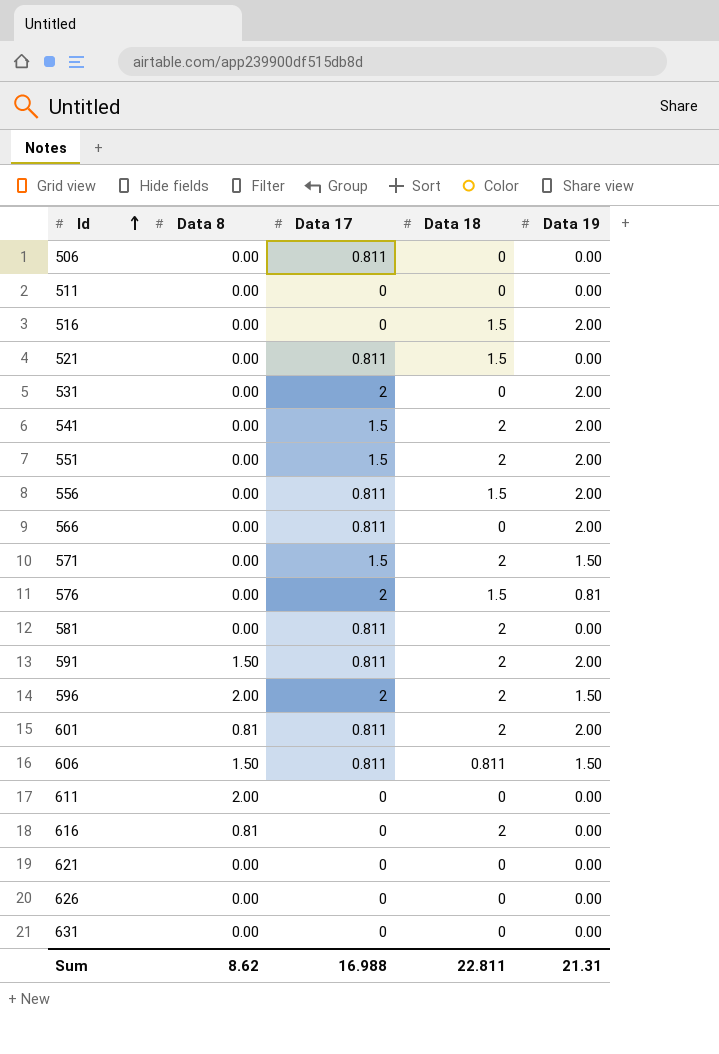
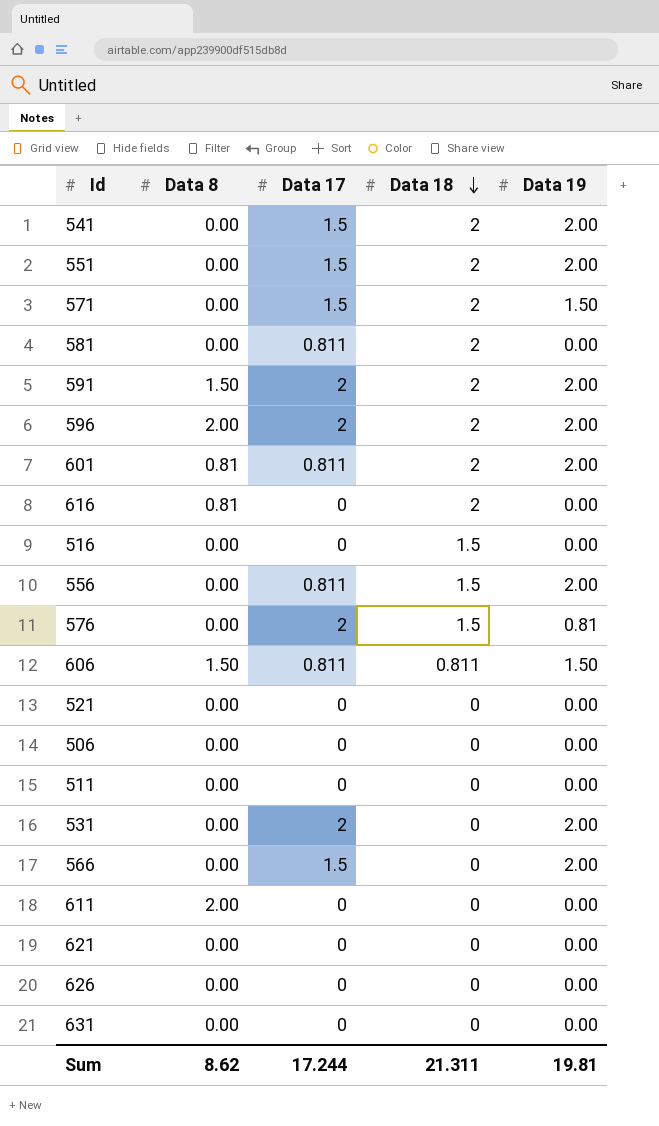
row order: Id ascending -> Data 18 descending
591 | Data 17: 0.811 -> 2
596 | Data 19: 1.50 -> 2.00
516 | Data 19: 2.00 -> 0.00
521 | Data 17: 0.811 -> 0
521 | Data 18: 1.5 -> 0
506 | Data 17: 0.811 -> 0
566 | Data 17: 0.811 -> 1.5
Sum | Data 17: 16.988 -> 17.244
Sum | Data 18: 22.811 -> 21.311
Sum | Data 19: 21.31 -> 19.81

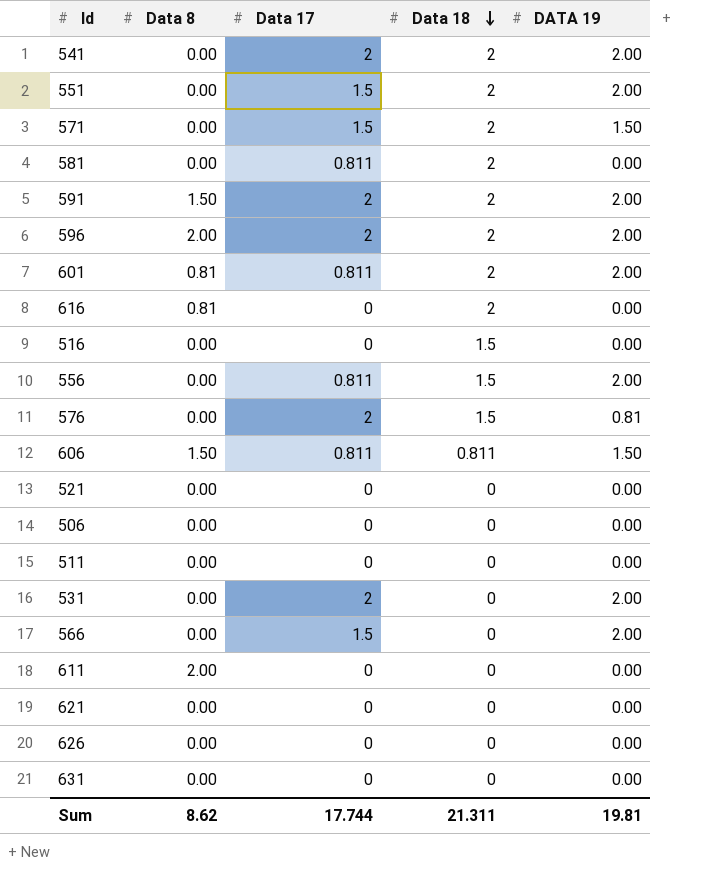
column name: Data 19 -> DATA 19
541 | Data 17: 1.5 -> 2
Sum | Data 17: 17.244 -> 17.744

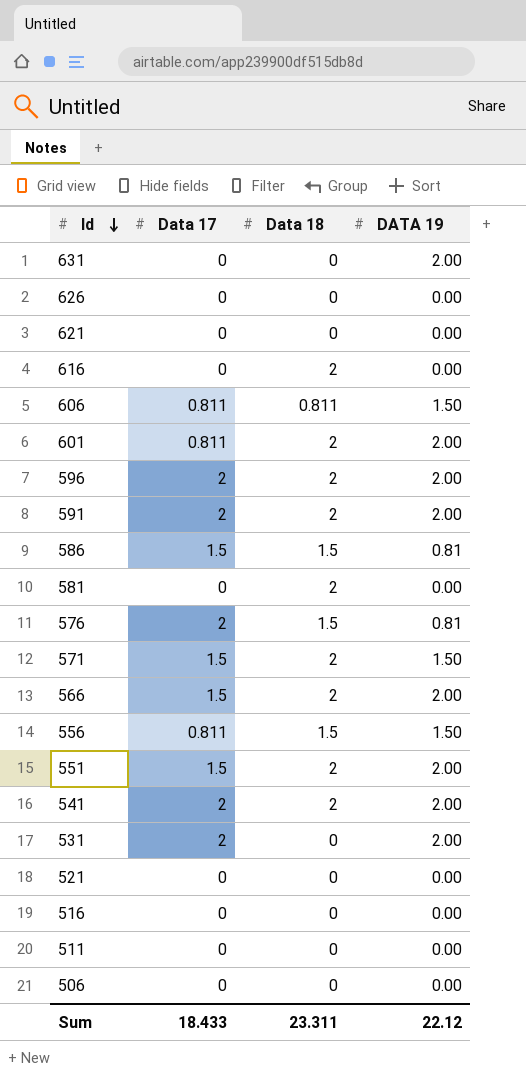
row order: Data 18 descending -> Id descending
column Data 8 | position: 2 -> none
row 611: 2.00 | 0 | 0 | 0.00 -> none
631 | DATA 19: 0.00 -> 2.00
row 586: none -> 1.5 | 1.5 | 0.81
581 | Data 17: 0.811 -> 0
566 | Data 18: 0 -> 2
556 | DATA 19: 2.00 -> 1.50
516 | Data 18: 1.5 -> 0
Sum | Data 17: 17.744 -> 18.433
Sum | Data 18: 21.311 -> 23.311
Sum | DATA 19: 19.81 -> 22.12

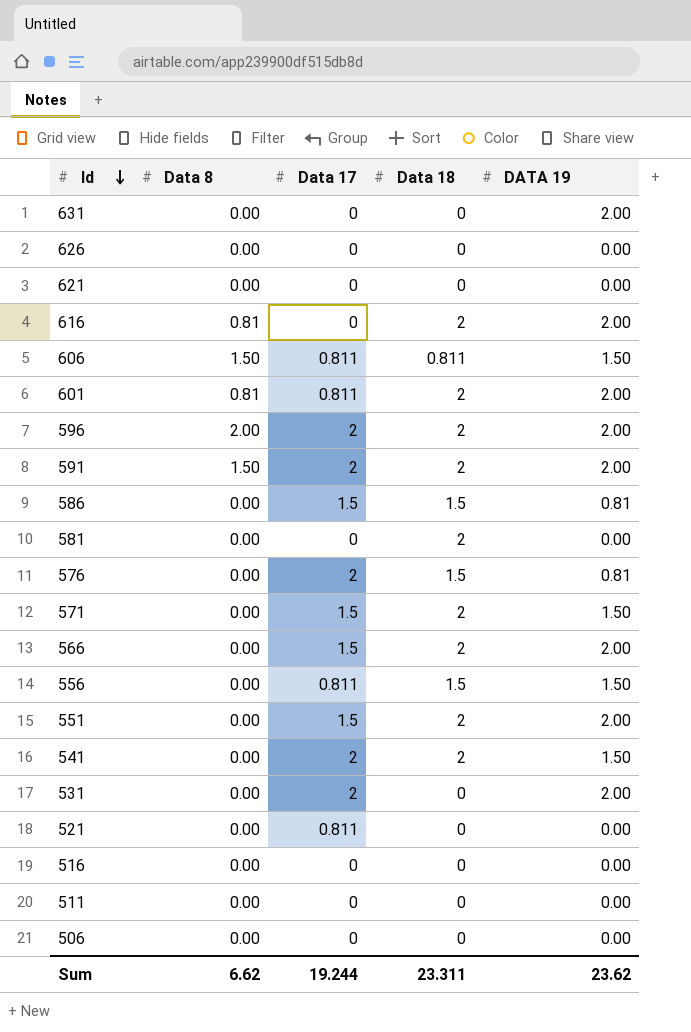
column Data 8 | position: none -> 2
616 | DATA 19: 0.00 -> 2.00
541 | DATA 19: 2.00 -> 1.50
521 | Data 17: 0 -> 0.811
Sum | Data 17: 18.433 -> 19.244
Sum | DATA 19: 22.12 -> 23.62

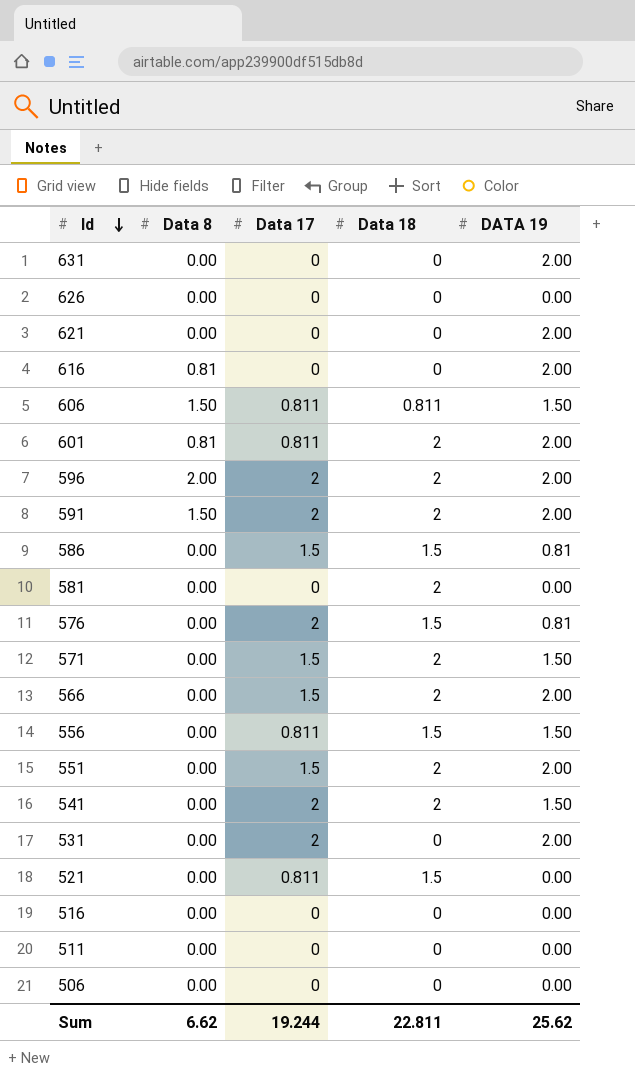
621 | DATA 19: 0.00 -> 2.00
616 | Data 18: 2 -> 0
521 | Data 18: 0 -> 1.5
Sum | Data 18: 23.311 -> 22.811
Sum | DATA 19: 23.62 -> 25.62

